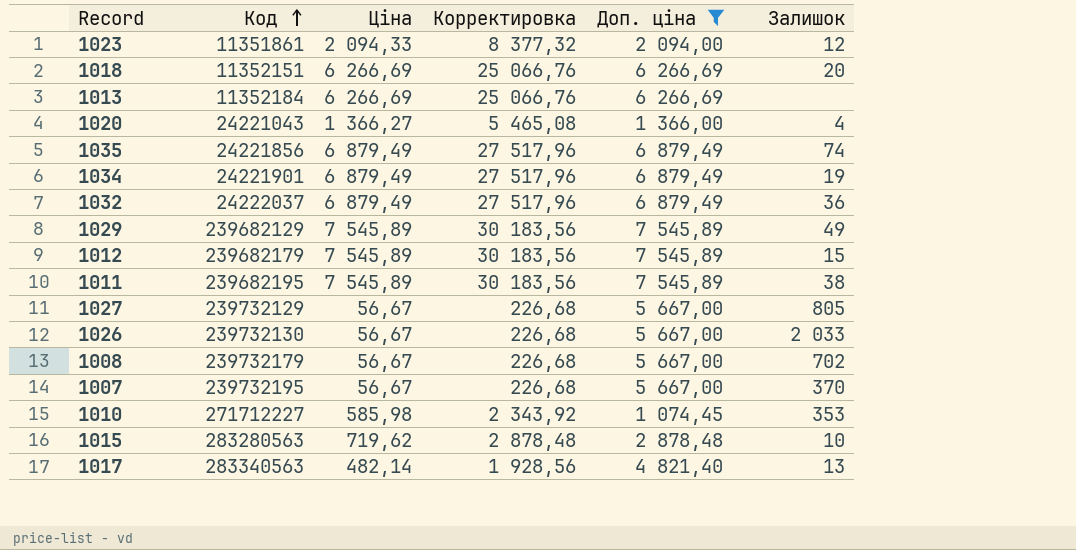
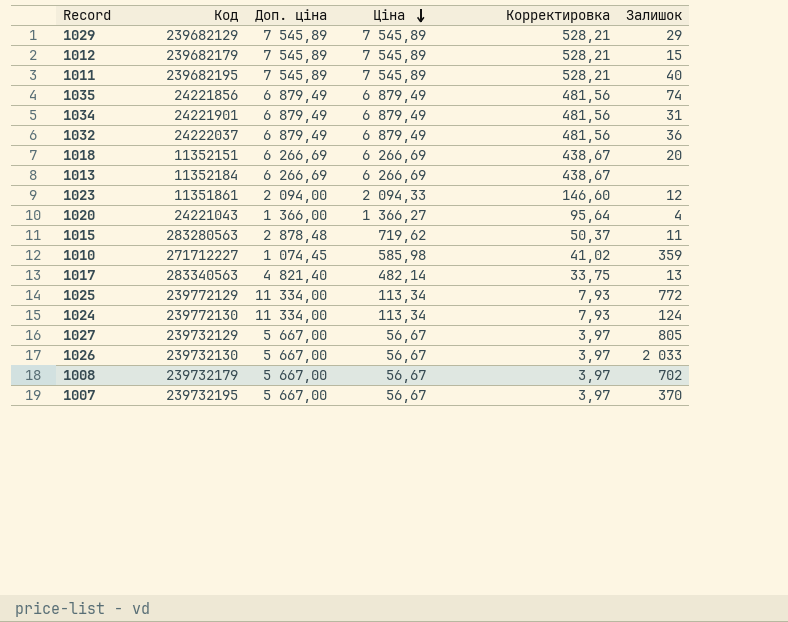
filter: Доп. ціна != 11 334,00 -> none
row order: Код ascending -> Ціна descending
column Доп. ціна | position: 5 -> 3
column Корректировка | formula: [Ціна] * 4 -> [Ціна] * 0,07
1029 | Залишок: 49 -> 29
1011 | Залишок: 38 -> 40
1034 | Залишок: 19 -> 31
1015 | Залишок: 10 -> 11
1010 | Залишок: 353 -> 359

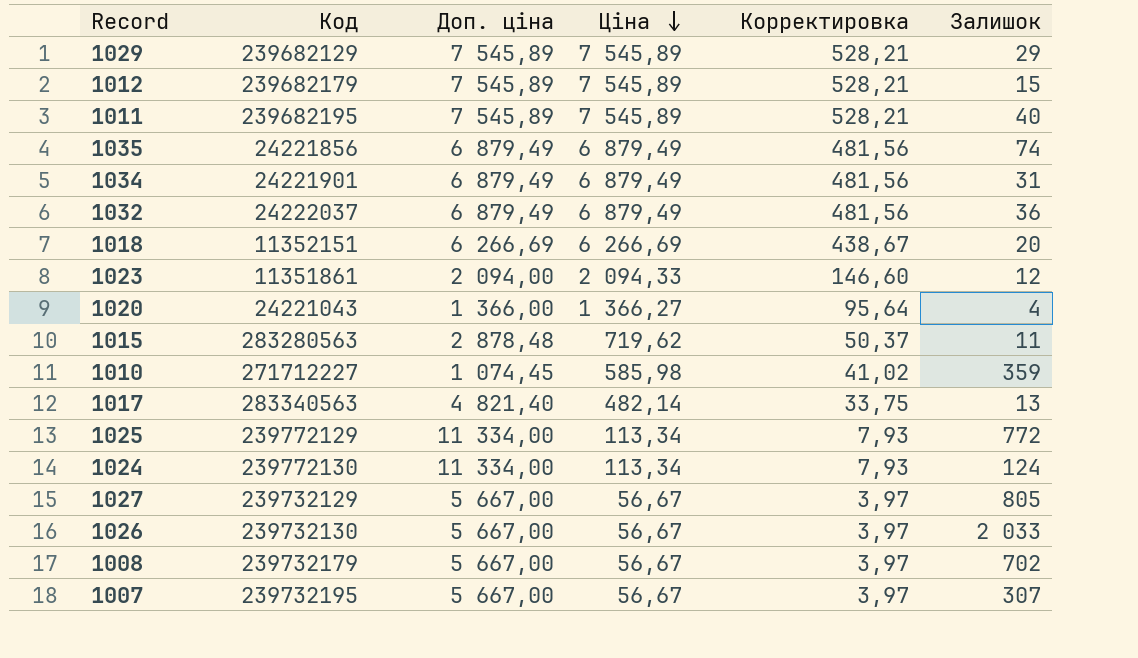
row 1013: 11352184 | 6 266,69 | 6 266,69 | 438,67 | none -> none
1007 | Залишок: 370 -> 307

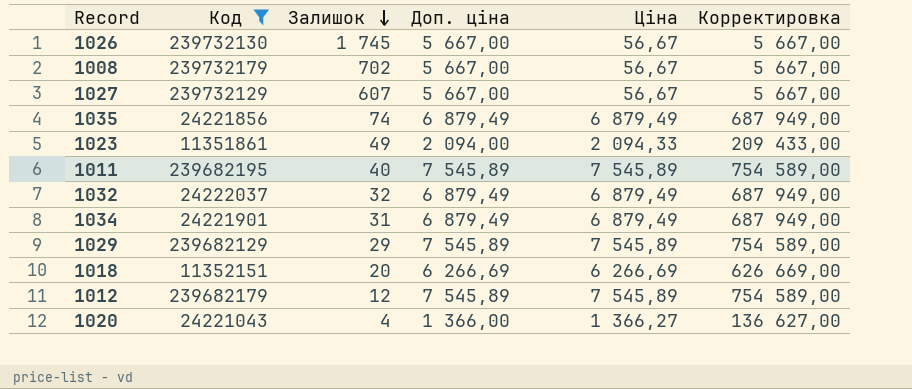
filter: none -> Код <= 239732179
row order: Ціна descending -> Залишок descending
column Залишок | position: 6 -> 3
column Корректировка | formula: [Ціна] * 0,07 -> [Ціна] * 100
1026 | Залишок: 2 033 -> 1 745
1027 | Залишок: 805 -> 607
1023 | Залишок: 12 -> 49
1032 | Залишок: 36 -> 32
1012 | Залишок: 15 -> 12

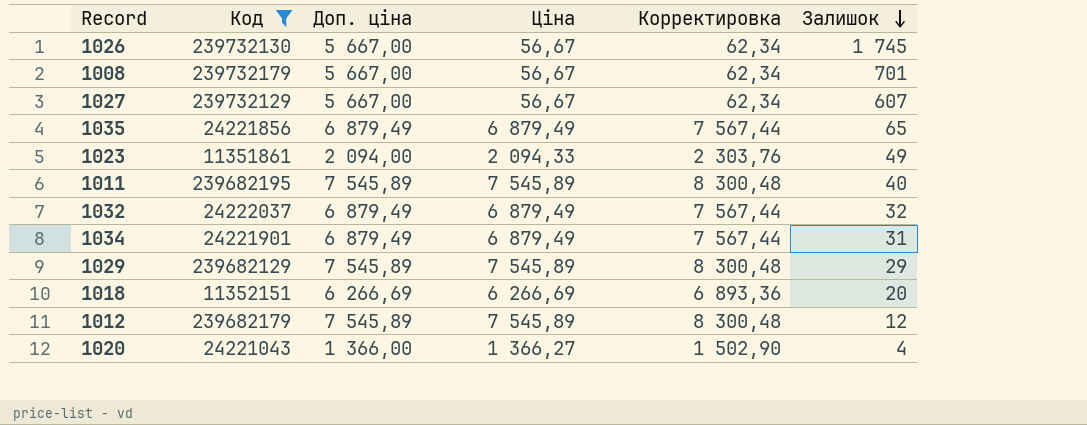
column Корректировка | formula: [Ціна] * 100 -> [Ціна] * 1,1
column Залишок | position: 3 -> 6
1008 | Залишок: 702 -> 701
1035 | Залишок: 74 -> 65

